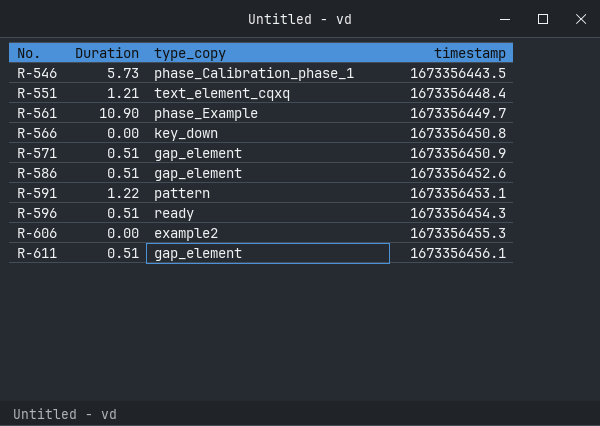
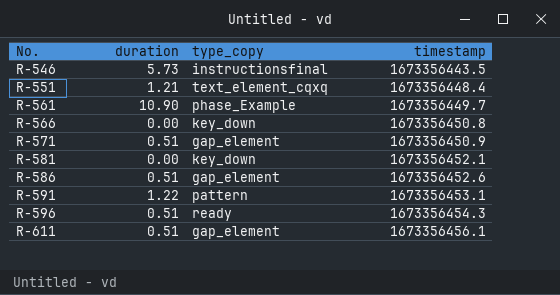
column name: Duration -> duration
row R-606: 0.00 | example2 | 1673356455.3 -> none
R-546 | type_copy: phase_Calibration_phase_1 -> instructionsfinal
row R-581: none -> 0.00 | key_down | 1673356452.1

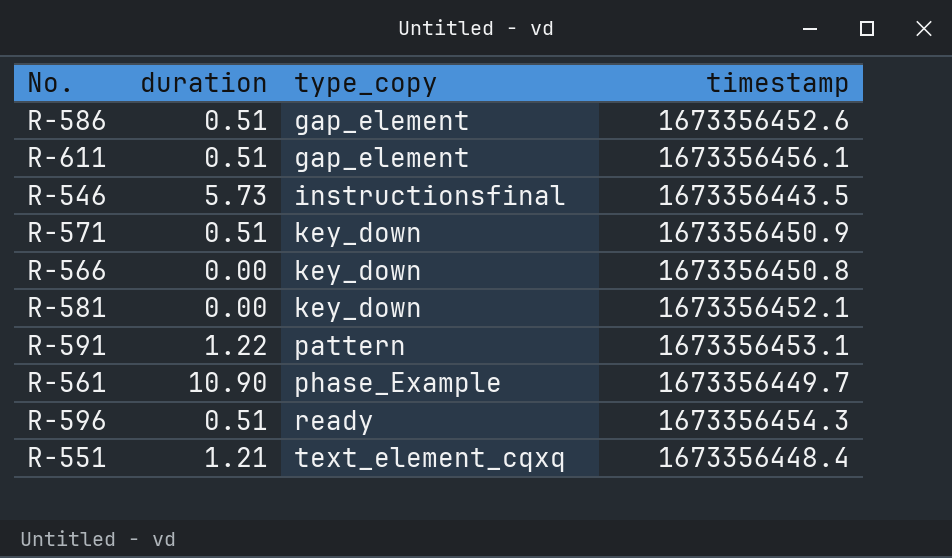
row order: No. ascending -> type_copy ascending
R-571 | type_copy: gap_element -> key_down

